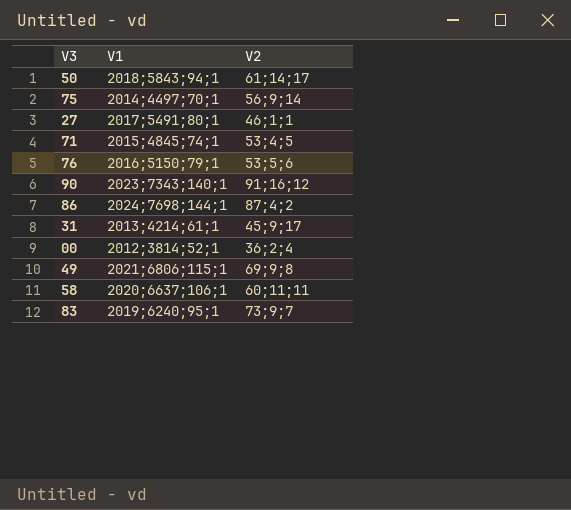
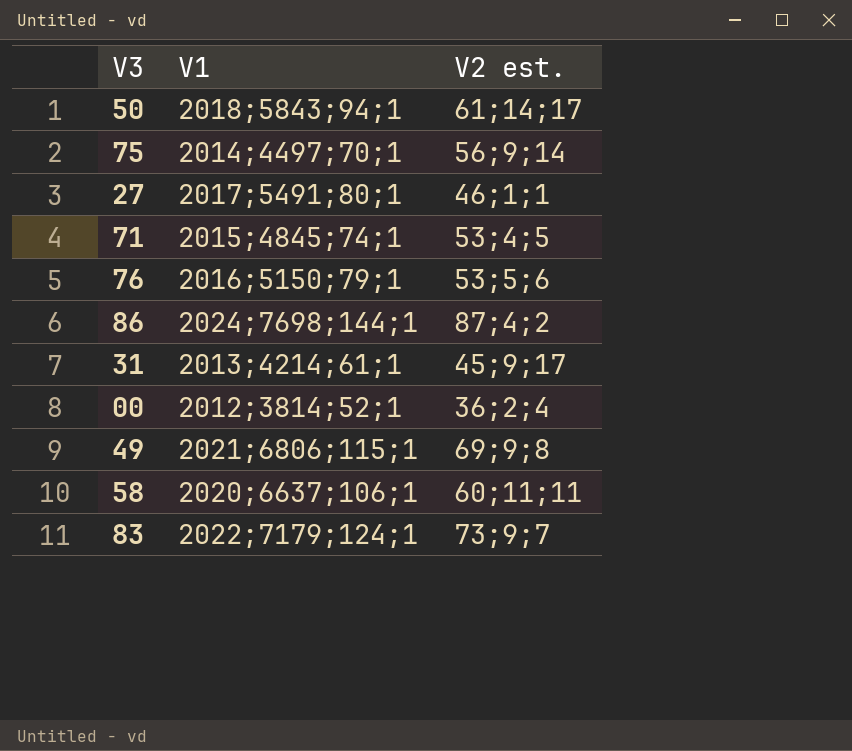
column name: V2 -> V2 est.
row 90: 2023;7343;140;1 | 91;16;12 -> none
83 | V1: 2019;6240;95;1 -> 2022;7179;124;1

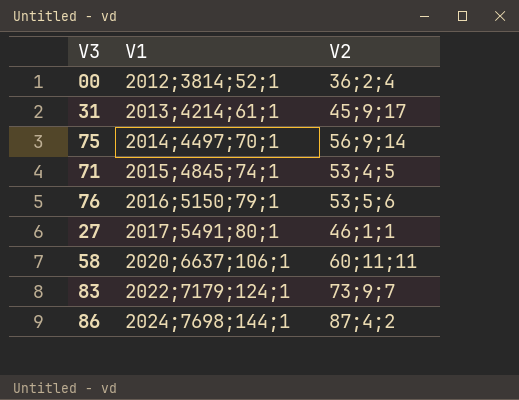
row order: none -> V1 ascending
column name: V2 est. -> V2
row 50: 2018;5843;94;1 | 61;14;17 -> none
row 49: 2021;6806;115;1 | 69;9;8 -> none

